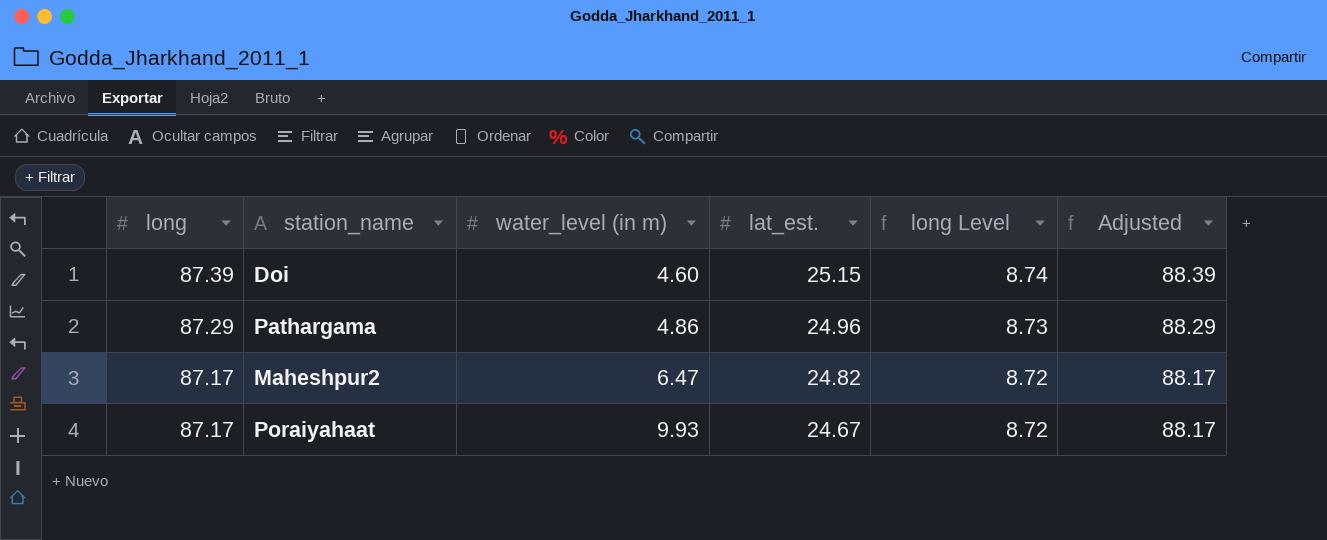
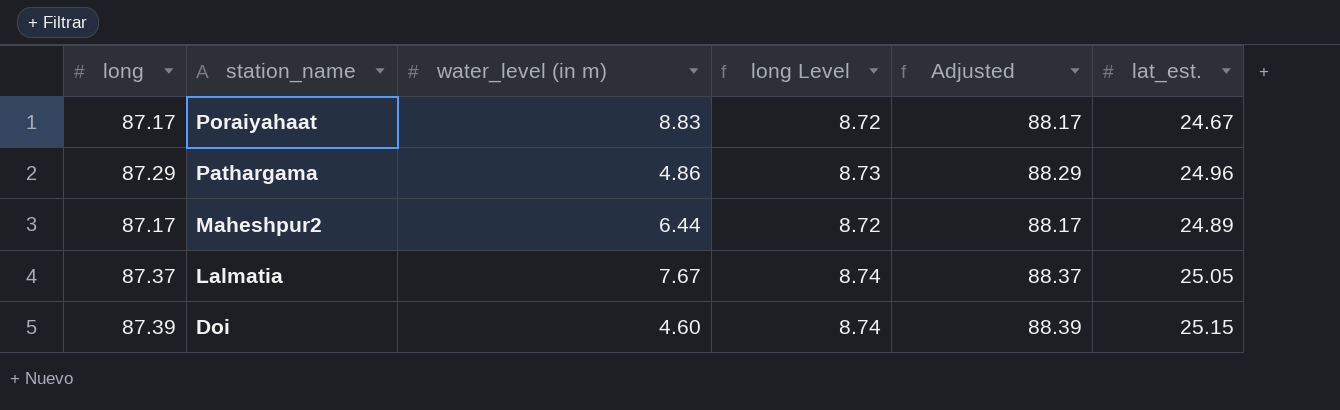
row order: long descending -> station_name descending
column lat_est. | position: 4 -> 6
Poraiyahaat | water_level (in m): 9.93 -> 8.83
Maheshpur2 | water_level (in m): 6.47 -> 6.44
Maheshpur2 | lat_est.: 24.82 -> 24.89
row Lalmatia: none -> 87.37 | 7.67 | 8.74 | 88.37 | 25.05

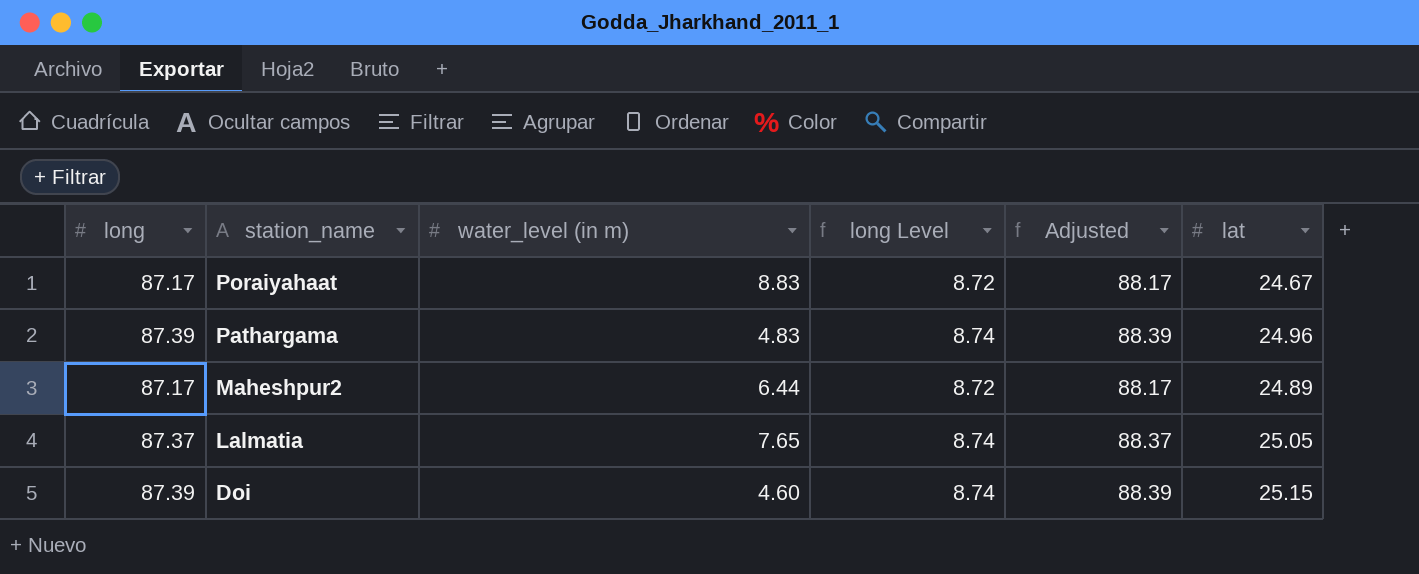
column name: lat_est. -> lat
Pathargama | long: 87.29 -> 87.39
Pathargama | water_level (in m): 4.86 -> 4.83
Pathargama | long Level: 8.73 -> 8.74
Pathargama | Adjusted: 88.29 -> 88.39
Lalmatia | water_level (in m): 7.67 -> 7.65

